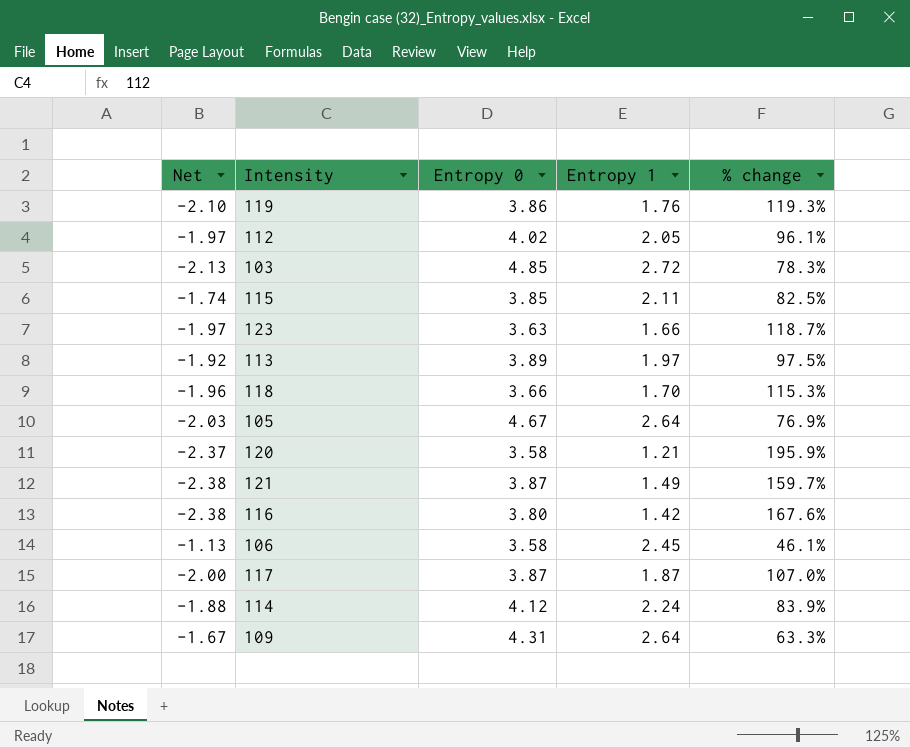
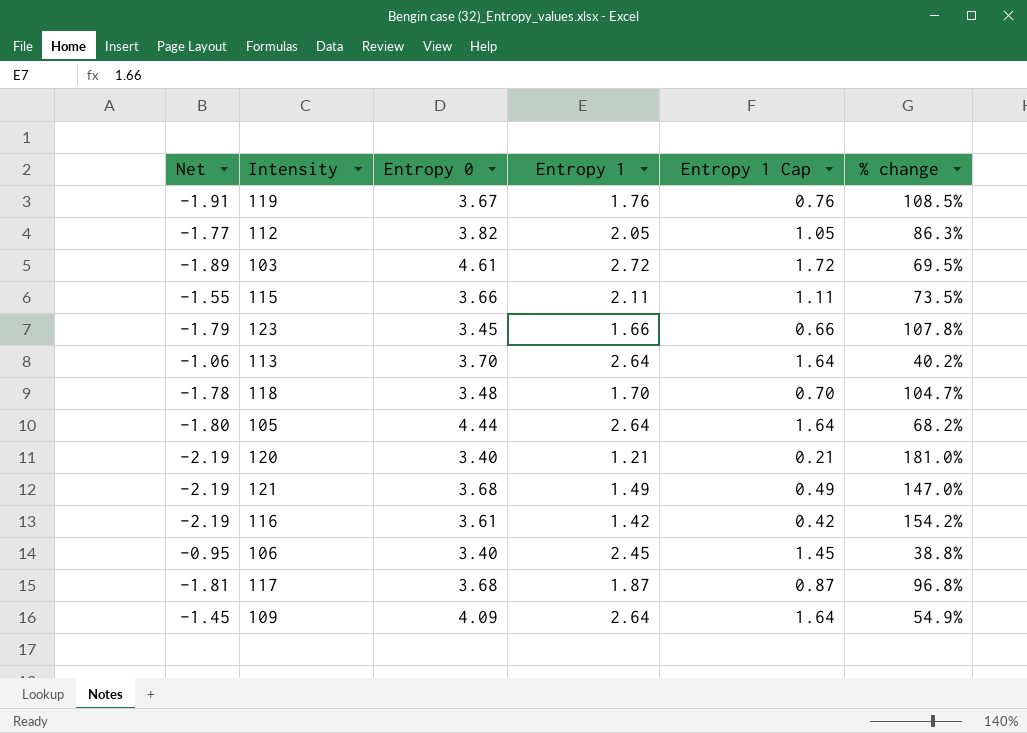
column Entropy 1 Cap | formula: none -> [Entropy 1] - 1
row 114: -1.88 | 4.12 | 2.24 | 83.9% -> none
119 | Net: -2.10 -> -1.91
119 | Entropy 0: 3.86 -> 3.67
119 | % change: 119.3% -> 108.5%
112 | Net: -1.97 -> -1.77
112 | Entropy 0: 4.02 -> 3.82
112 | % change: 96.1% -> 86.3%
103 | Net: -2.13 -> -1.89
103 | Entropy 0: 4.85 -> 4.61
103 | % change: 78.3% -> 69.5%
115 | Net: -1.74 -> -1.55
115 | Entropy 0: 3.85 -> 3.66
115 | % change: 82.5% -> 73.5%
123 | Net: -1.97 -> -1.79
123 | Entropy 0: 3.63 -> 3.45
123 | % change: 118.7% -> 107.8%
113 | Net: -1.92 -> -1.06
113 | Entropy 0: 3.89 -> 3.70
113 | Entropy 1: 1.97 -> 2.64
113 | % change: 97.5% -> 40.2%
118 | Net: -1.96 -> -1.78
118 | Entropy 0: 3.66 -> 3.48
118 | % change: 115.3% -> 104.7%
105 | Net: -2.03 -> -1.80
105 | Entropy 0: 4.67 -> 4.44
105 | % change: 76.9% -> 68.2%
120 | Net: -2.37 -> -2.19
120 | Entropy 0: 3.58 -> 3.40
120 | % change: 195.9% -> 181.0%
121 | Net: -2.38 -> -2.19
121 | Entropy 0: 3.87 -> 3.68
121 | % change: 159.7% -> 147.0%
116 | Net: -2.38 -> -2.19
116 | Entropy 0: 3.80 -> 3.61
116 | % change: 167.6% -> 154.2%
106 | Net: -1.13 -> -0.95
106 | Entropy 0: 3.58 -> 3.40
106 | % change: 46.1% -> 38.8%
117 | Net: -2.00 -> -1.81
117 | Entropy 0: 3.87 -> 3.68
117 | % change: 107.0% -> 96.8%
109 | Net: -1.67 -> -1.45
109 | Entropy 0: 4.31 -> 4.09
109 | % change: 63.3% -> 54.9%

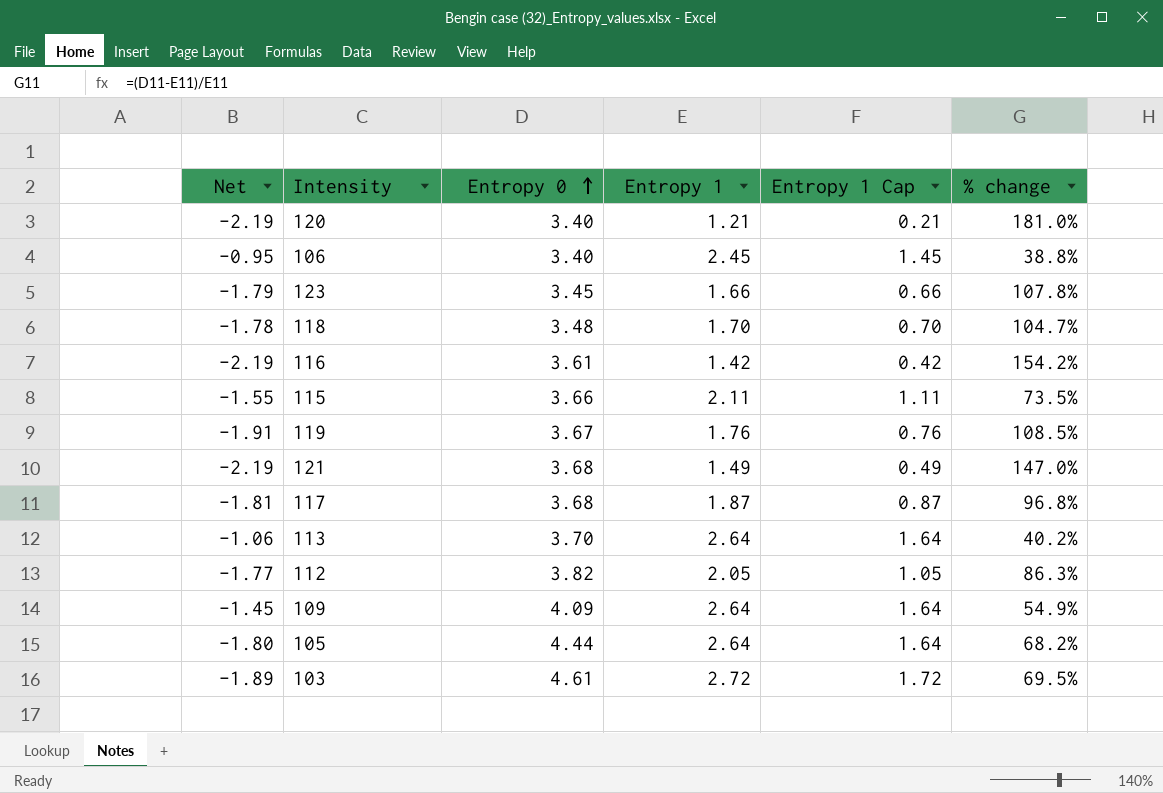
row order: none -> Entropy 0 ascending

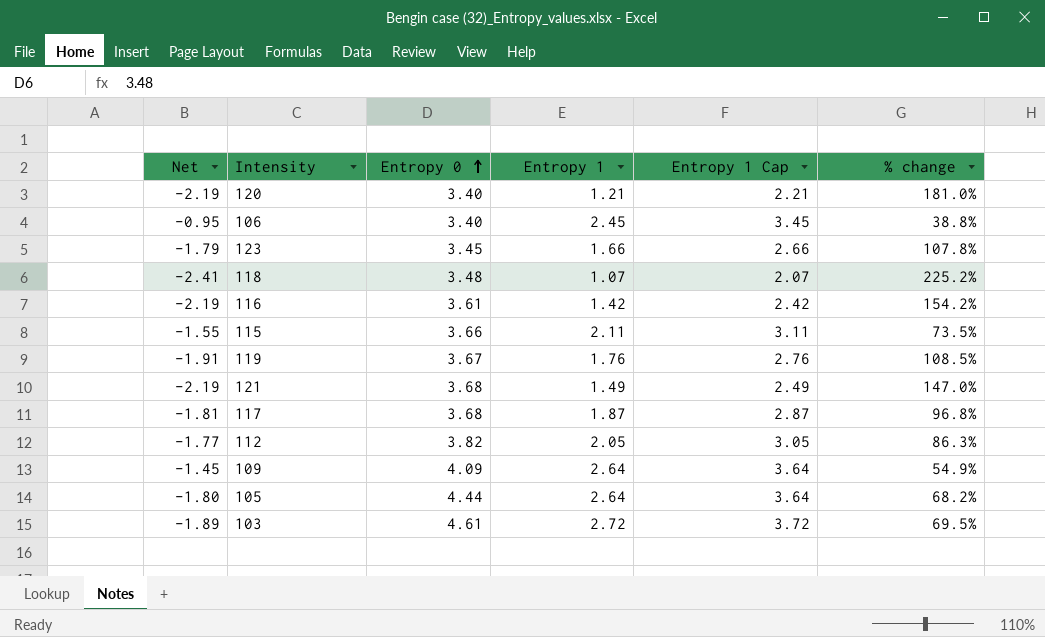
column Entropy 1 Cap | formula: [Entropy 1] - 1 -> [Entropy 1] + 1
row 113: -1.06 | 3.70 | 2.64 | 1.64 | 40.2% -> none
118 | Net: -1.78 -> -2.41
118 | Entropy 1: 1.70 -> 1.07
118 | % change: 104.7% -> 225.2%

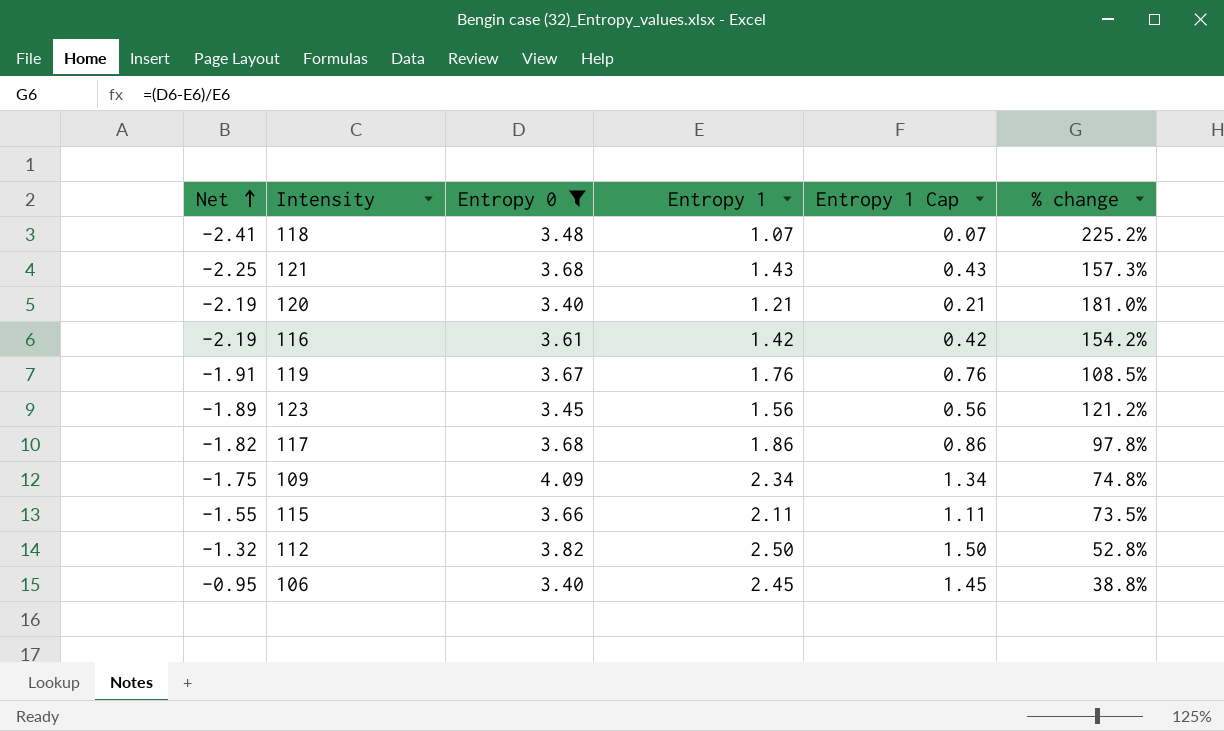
filter: none -> Entropy 0 <= 4.09
row order: Entropy 0 ascending -> Net ascending
column Entropy 1 Cap | formula: [Entropy 1] + 1 -> [Entropy 1] - 1
121 | Net: -2.19 -> -2.25
121 | Entropy 1: 1.49 -> 1.43
121 | % change: 147.0% -> 157.3%
123 | Net: -1.79 -> -1.89
123 | Entropy 1: 1.66 -> 1.56
123 | % change: 107.8% -> 121.2%
117 | Net: -1.81 -> -1.82
117 | Entropy 1: 1.87 -> 1.86
117 | % change: 96.8% -> 97.8%
109 | Net: -1.45 -> -1.75
109 | Entropy 1: 2.64 -> 2.34
109 | % change: 54.9% -> 74.8%
112 | Net: -1.77 -> -1.32
112 | Entropy 1: 2.05 -> 2.50
112 | % change: 86.3% -> 52.8%

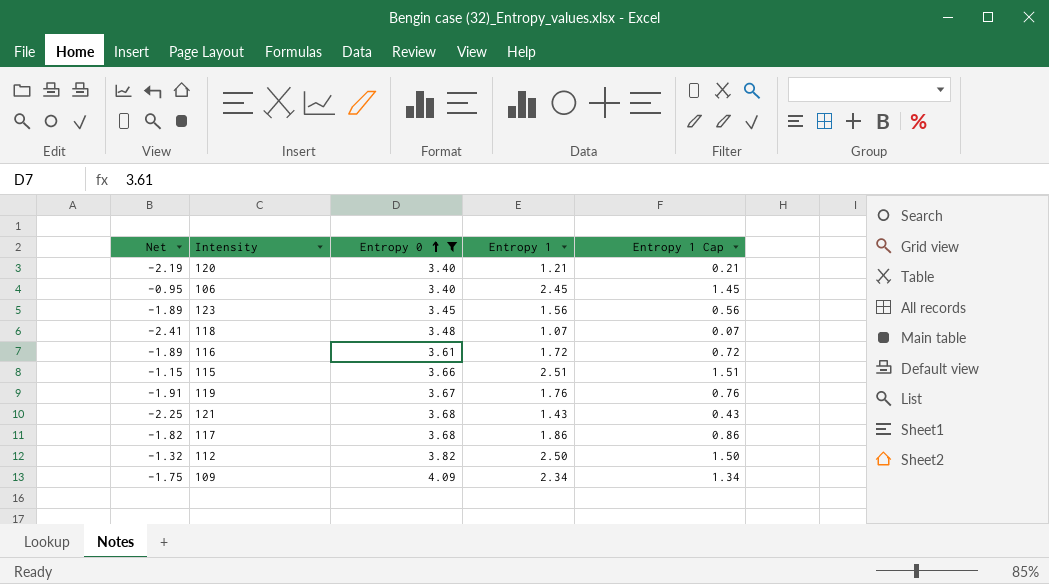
row order: Net ascending -> Entropy 0 ascending
column % change | formula: ([Entropy 0] - [Entropy 1]) / [Entropy 1] -> none
116 | Net: -2.19 -> -1.89
116 | Entropy 1: 1.42 -> 1.72
116 | Entropy 1 Cap: 0.42 -> 0.72
115 | Net: -1.55 -> -1.15
115 | Entropy 1: 2.11 -> 2.51
115 | Entropy 1 Cap: 1.11 -> 1.51

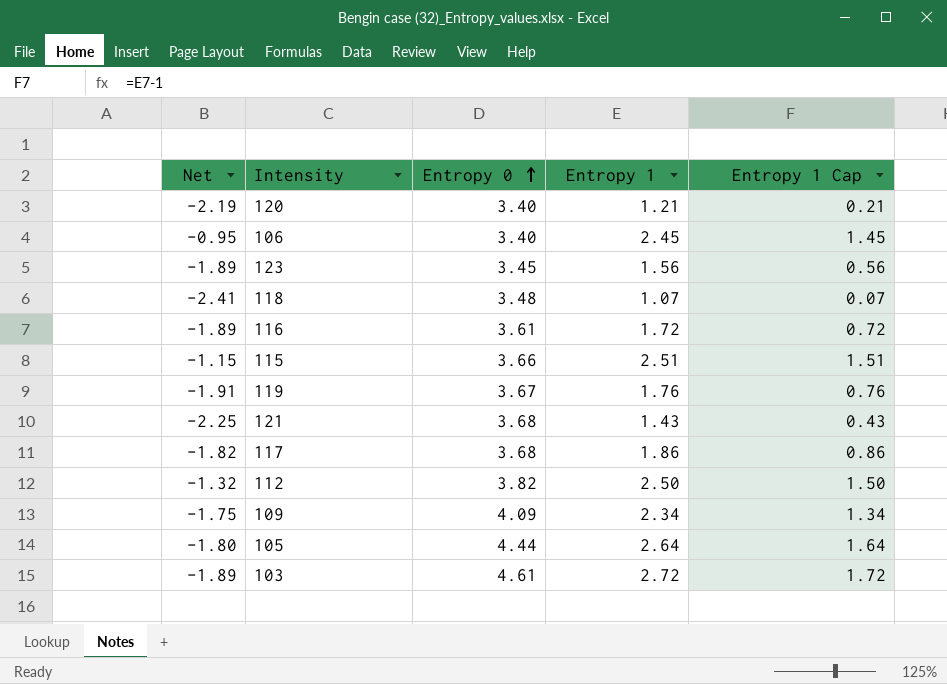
filter: Entropy 0 <= 4.09 -> none

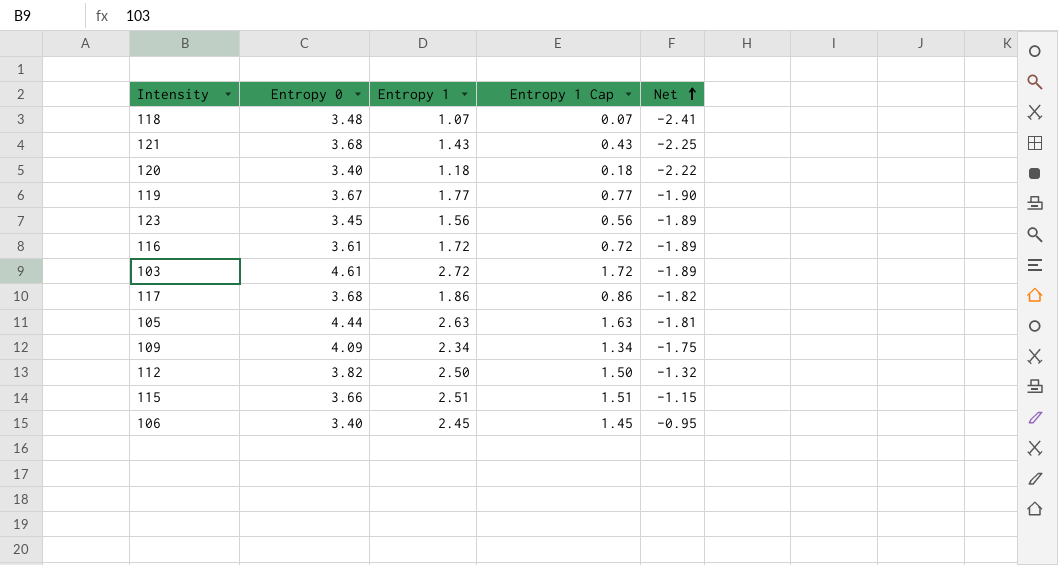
row order: Entropy 0 ascending -> Net ascending
column Net | position: 1 -> 5
120 | Entropy 1: 1.21 -> 1.18
120 | Entropy 1 Cap: 0.21 -> 0.18
120 | Net: -2.19 -> -2.22
119 | Entropy 1: 1.76 -> 1.77
119 | Entropy 1 Cap: 0.76 -> 0.77
119 | Net: -1.91 -> -1.90
105 | Entropy 1: 2.64 -> 2.63
105 | Entropy 1 Cap: 1.64 -> 1.63
105 | Net: -1.80 -> -1.81

